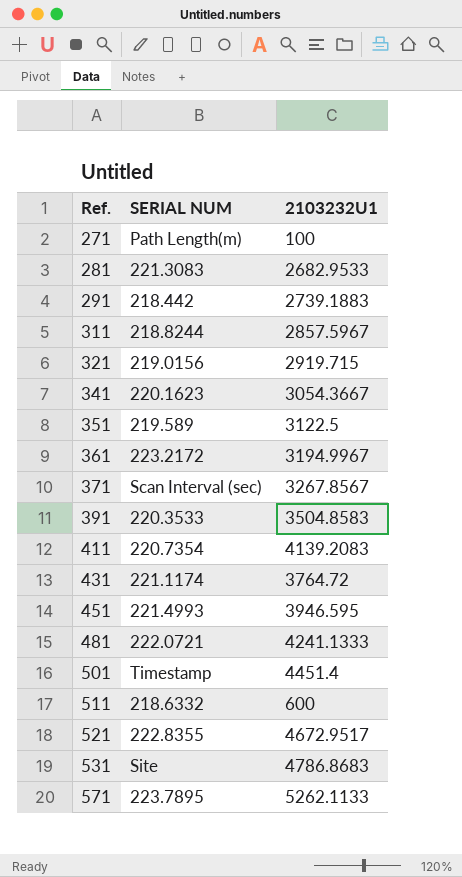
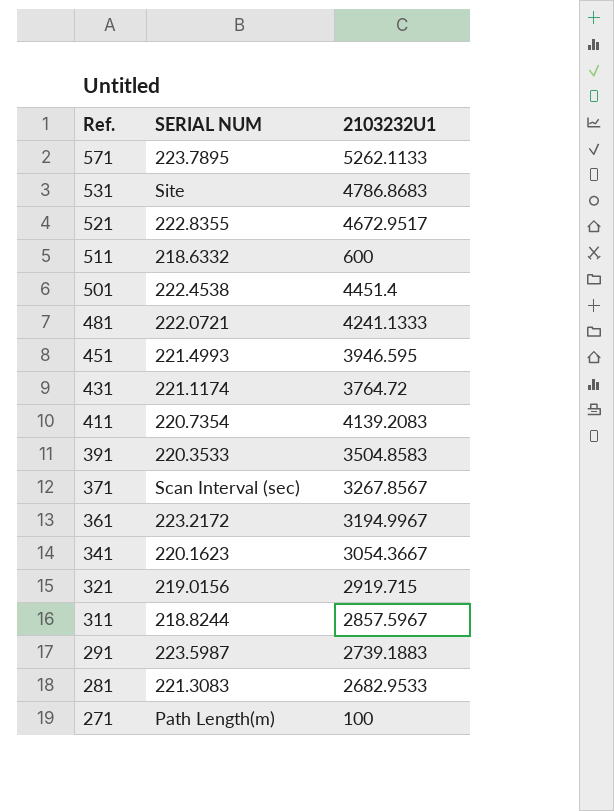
row order: Ref. ascending -> Ref. descending
row 351: 219.589 | 3122.5 -> none
501 | SERIAL NUM: Timestamp -> 222.4538
291 | SERIAL NUM: 218.442 -> 223.5987

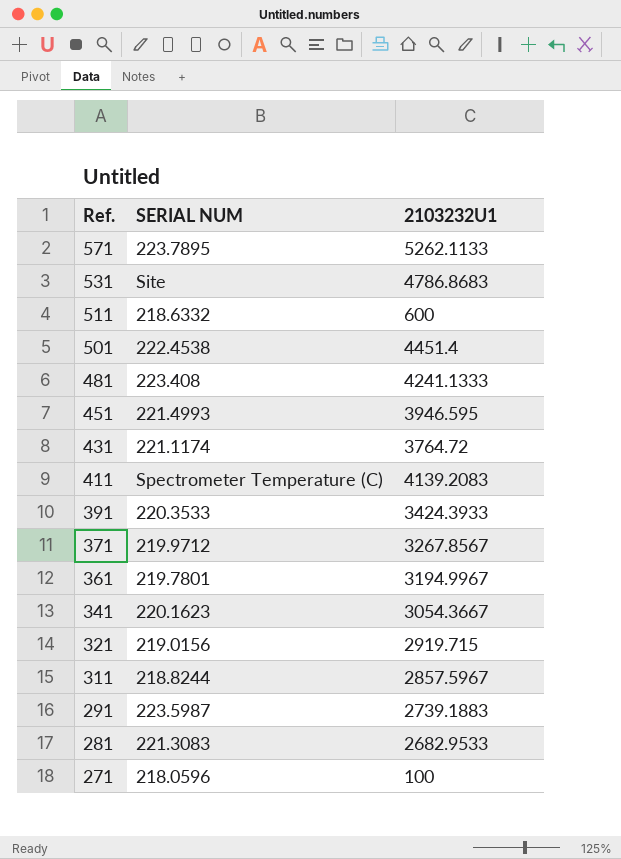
row 521: 222.8355 | 4672.9517 -> none
481 | SERIAL NUM: 222.0721 -> 223.408
411 | SERIAL NUM: 220.7354 -> Spectrometer Temperature (C)
391 | 2103232U1: 3504.8583 -> 3424.3933
371 | SERIAL NUM: Scan Interval (sec) -> 219.9712
361 | SERIAL NUM: 223.2172 -> 219.7801
271 | SERIAL NUM: Path Length(m) -> 218.0596

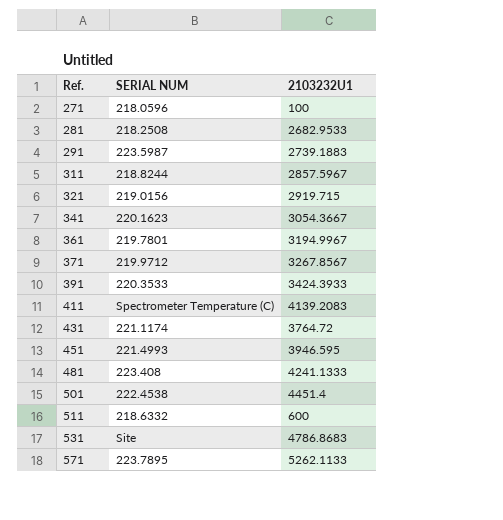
row order: Ref. descending -> Ref. ascending
281 | SERIAL NUM: 221.3083 -> 218.2508

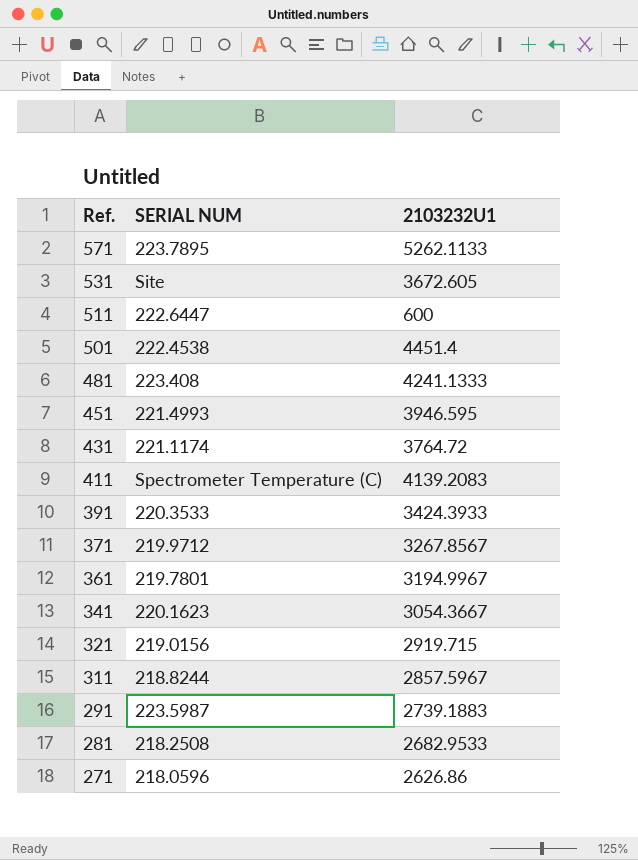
row order: Ref. ascending -> Ref. descending
531 | 2103232U1: 4786.8683 -> 3672.605
511 | SERIAL NUM: 218.6332 -> 222.6447
271 | 2103232U1: 100 -> 2626.86

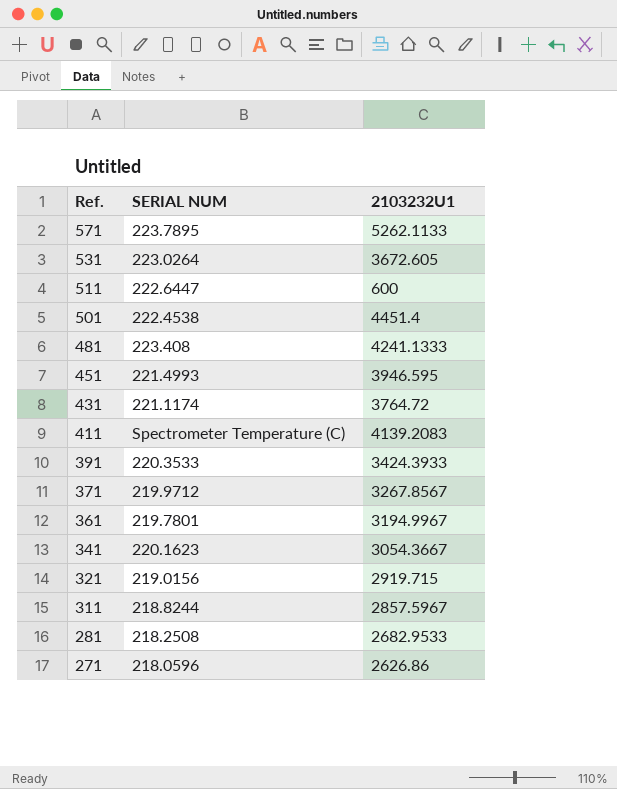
row 291: 223.5987 | 2739.1883 -> none
531 | SERIAL NUM: Site -> 223.0264

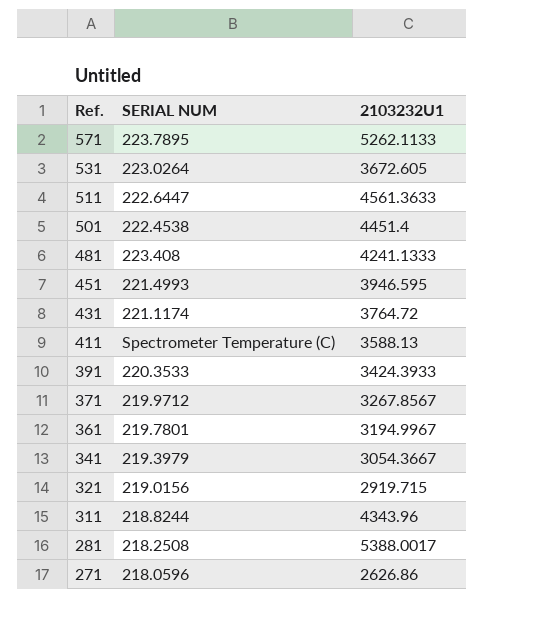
511 | 2103232U1: 600 -> 4561.3633
411 | 2103232U1: 4139.2083 -> 3588.13
341 | SERIAL NUM: 220.1623 -> 219.3979
311 | 2103232U1: 2857.5967 -> 4343.96
281 | 2103232U1: 2682.9533 -> 5388.0017

